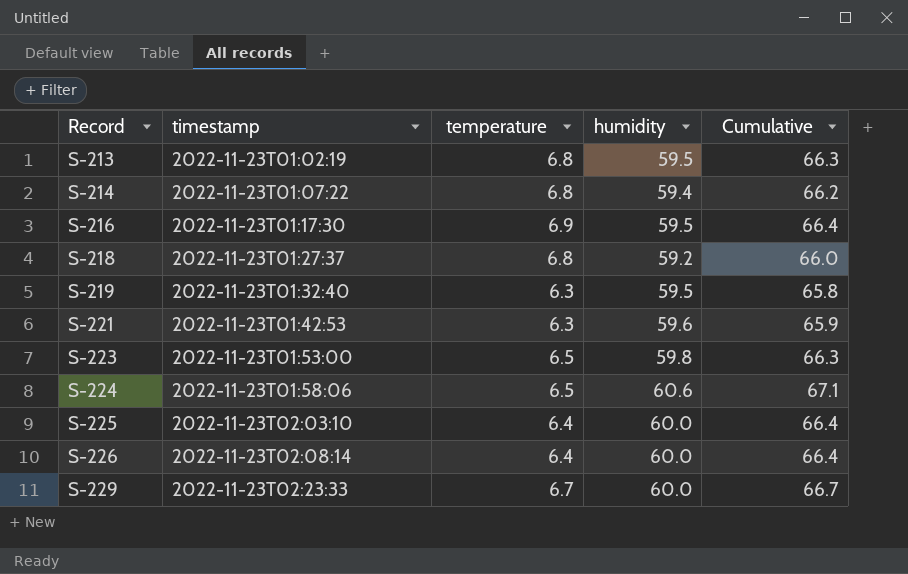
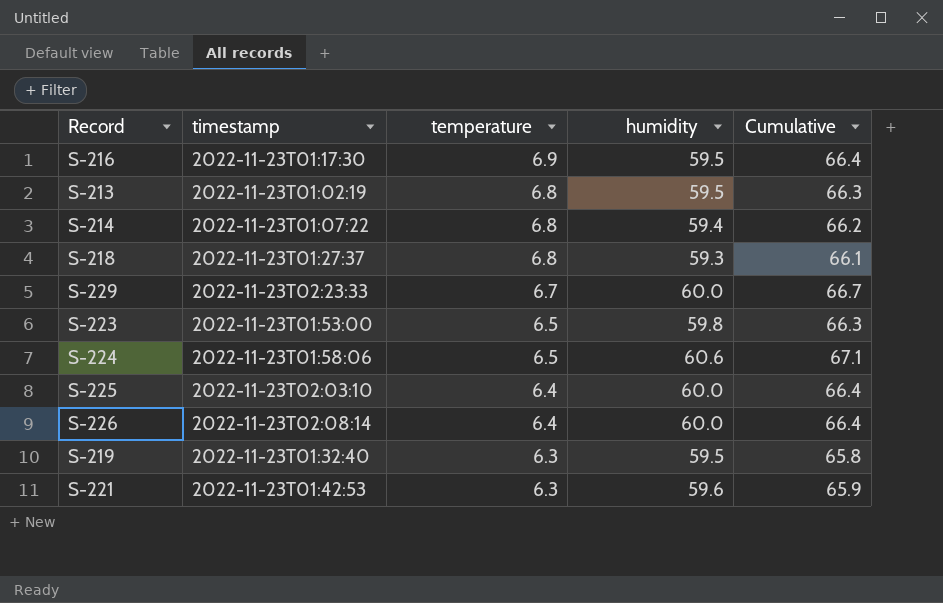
row order: Record ascending -> temperature descending
S-218 | humidity: 59.2 -> 59.3
S-218 | Cumulative: 66.0 -> 66.1

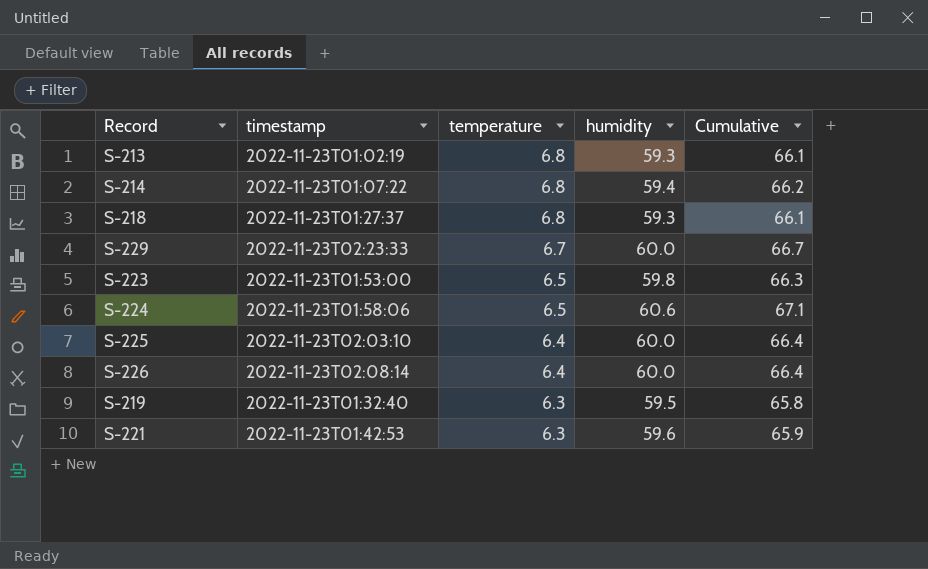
row S-216: 2022-11-23T01:17:30 | 6.9 | 59.5 | 66.4 -> none
S-213 | humidity: 59.5 -> 59.3
S-213 | Cumulative: 66.3 -> 66.1

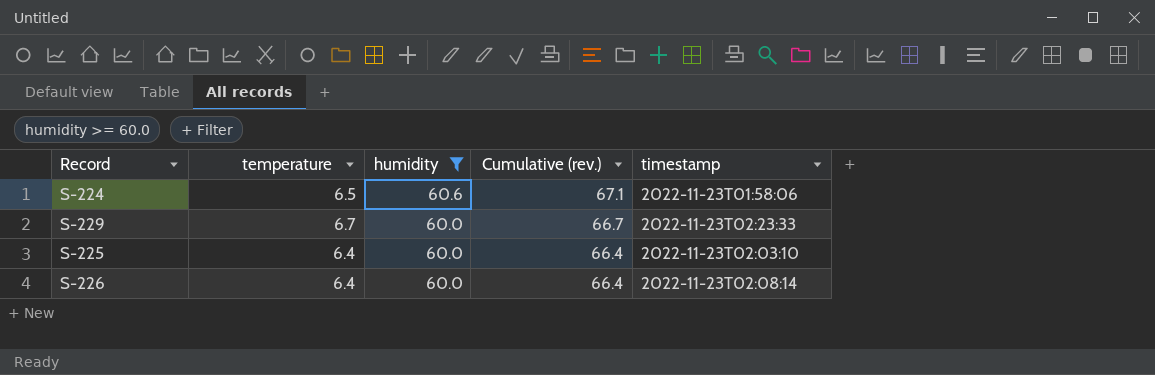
filter: none -> humidity >= 60.0
row order: temperature descending -> humidity descending
column name: Cumulative -> Cumulative (rev.)
column timestamp | position: 2 -> 5

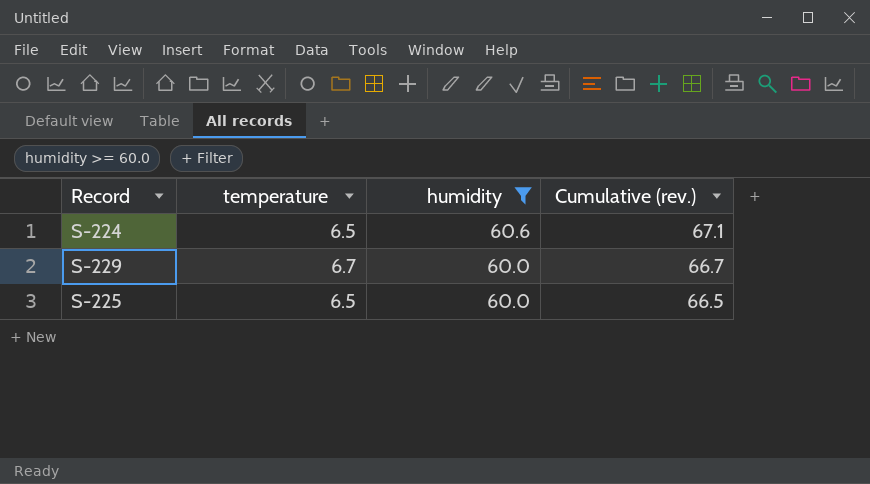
column timestamp | position: 5 -> none
row S-226: 6.4 | 60.0 | 66.4 | 2022-11-23T02:08:14 -> none
S-225 | temperature: 6.4 -> 6.5
S-225 | Cumulative (rev.): 66.4 -> 66.5

